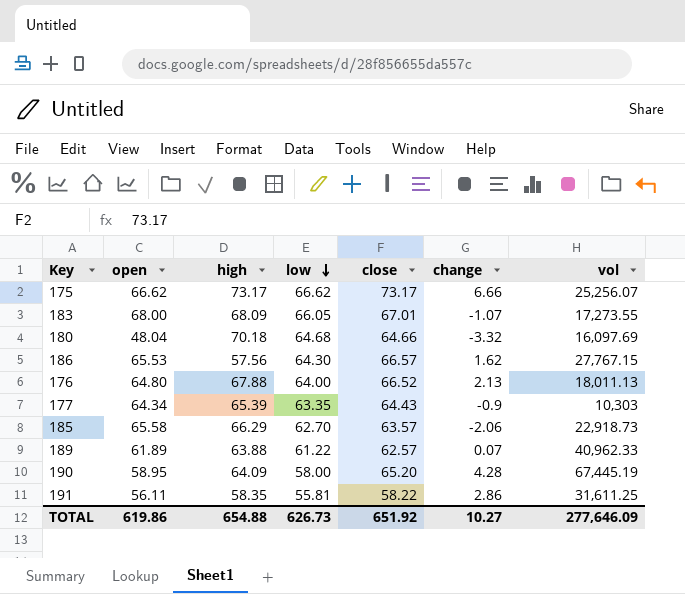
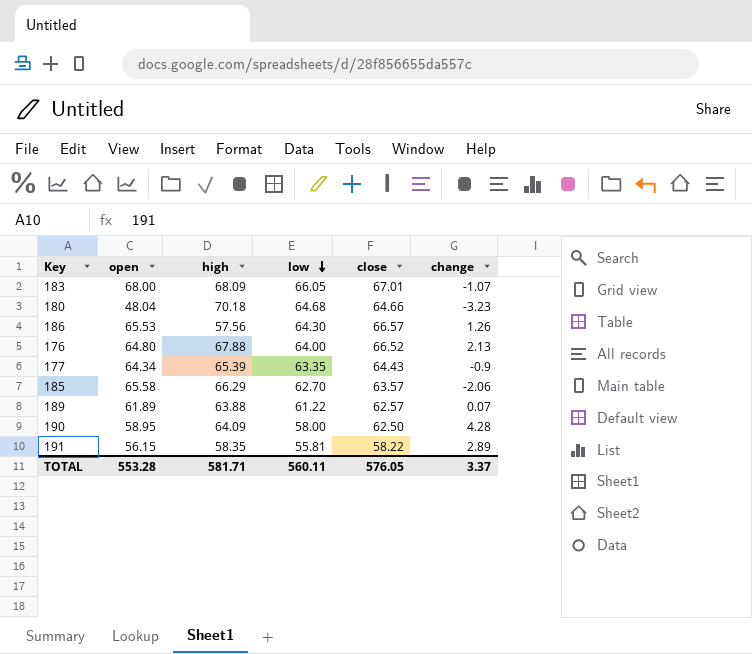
column vol | position: 7 -> none
row 175: 66.62 | 73.17 | 66.62 | 73.17 | 6.66 | 25,256.07 -> none
180 | change: -3.32 -> -3.23
186 | change: 1.62 -> 1.26
190 | close: 65.20 -> 62.50
191 | open: 56.11 -> 56.15
191 | change: 2.86 -> 2.89
TOTAL | open: 619.86 -> 553.28
TOTAL | high: 654.88 -> 581.71
TOTAL | low: 626.73 -> 560.11
TOTAL | close: 651.92 -> 576.05
TOTAL | change: 10.27 -> 3.37

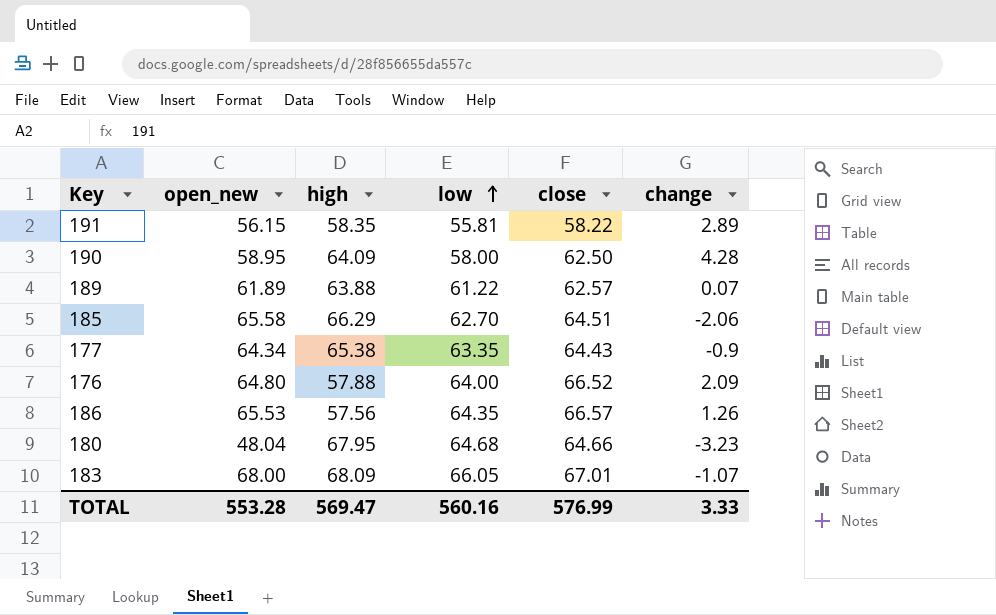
row order: low descending -> low ascending
column name: open -> open_new
185 | close: 63.57 -> 64.51
177 | high: 65.39 -> 65.38
176 | high: 67.88 -> 57.88
176 | change: 2.13 -> 2.09
186 | low: 64.30 -> 64.35
180 | high: 70.18 -> 67.95
TOTAL | high: 581.71 -> 569.47
TOTAL | low: 560.11 -> 560.16
TOTAL | close: 576.05 -> 576.99
TOTAL | change: 3.37 -> 3.33

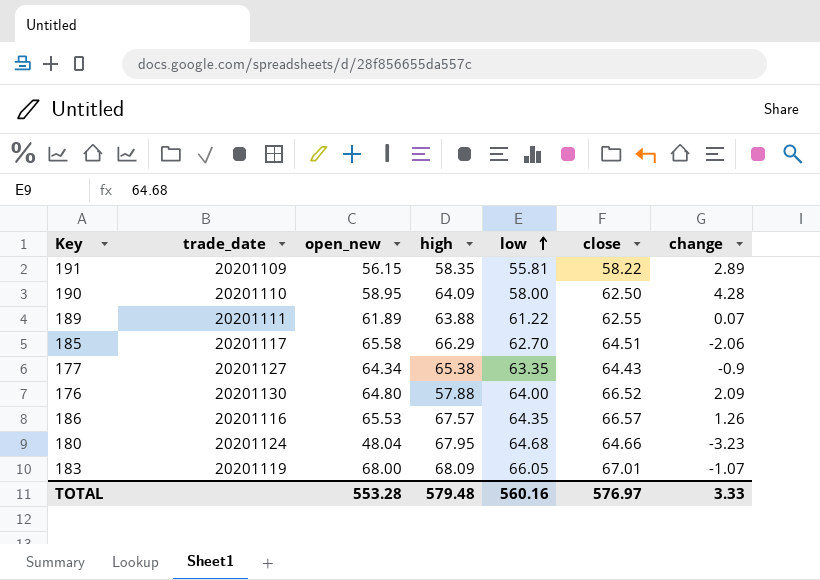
column trade_date | position: none -> 2
189 | close: 62.57 -> 62.55
186 | high: 57.56 -> 67.57
TOTAL | high: 569.47 -> 579.48
TOTAL | close: 576.99 -> 576.97

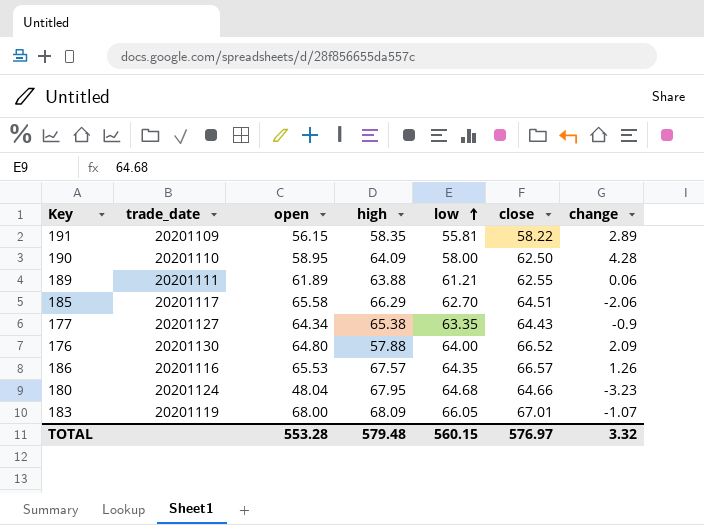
column name: open_new -> open
189 | low: 61.22 -> 61.21
189 | change: 0.07 -> 0.06
TOTAL | low: 560.16 -> 560.15
TOTAL | change: 3.33 -> 3.32

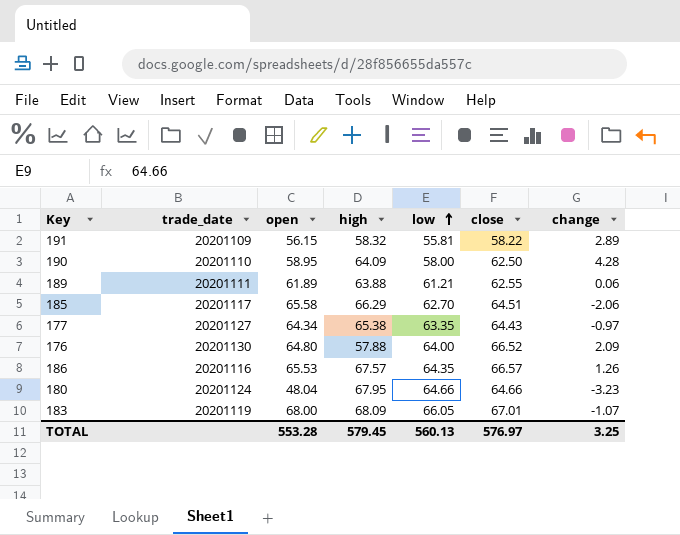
191 | high: 58.35 -> 58.32
177 | change: -0.9 -> -0.97
180 | low: 64.68 -> 64.66
TOTAL | high: 579.48 -> 579.45
TOTAL | low: 560.15 -> 560.13
TOTAL | change: 3.32 -> 3.25

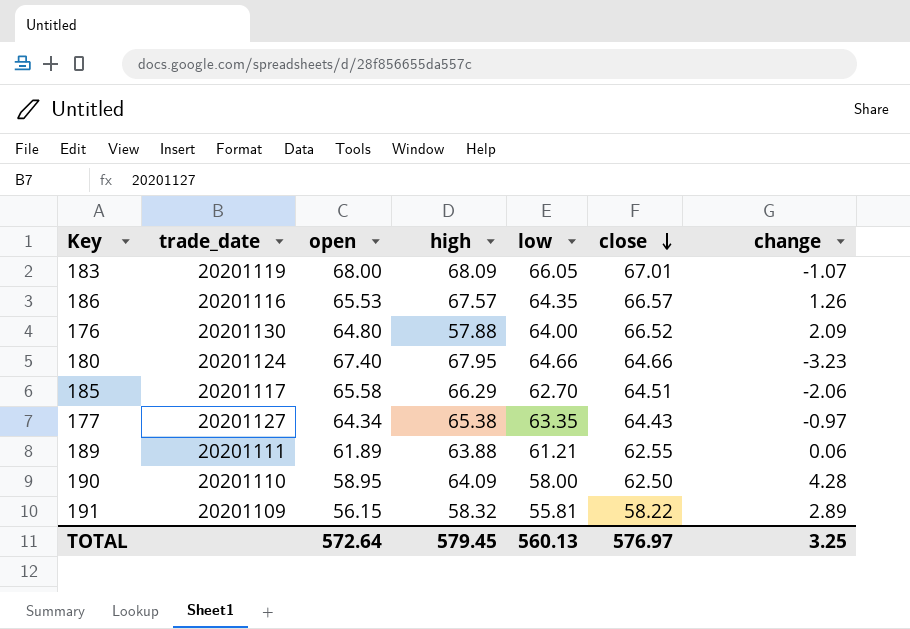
row order: low ascending -> close descending
180 | open: 48.04 -> 67.40
TOTAL | open: 553.28 -> 572.64

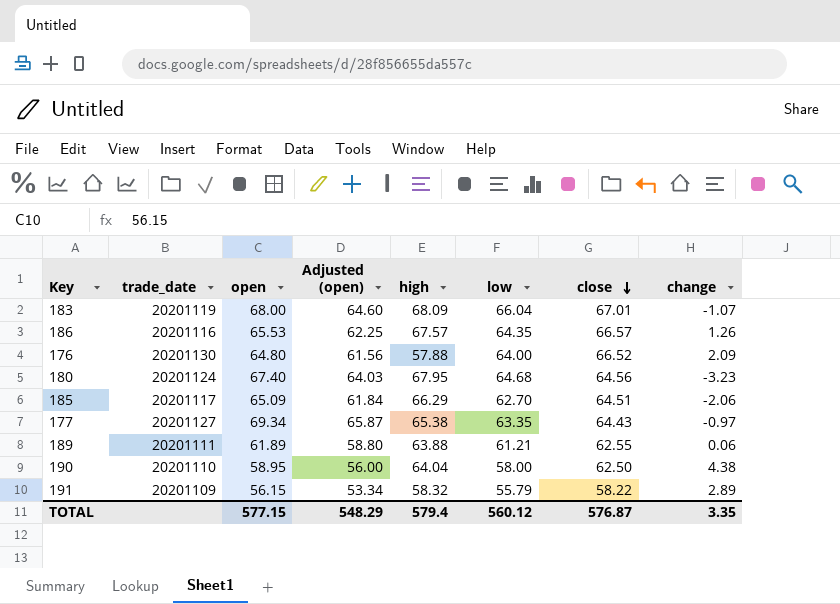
column Adjusted (open) | formula: none -> [open] * 0.95
183 | low: 66.05 -> 66.04
180 | low: 64.66 -> 64.68
180 | close: 64.66 -> 64.56
185 | open: 65.58 -> 65.09
177 | open: 64.34 -> 69.34
190 | high: 64.09 -> 64.04
190 | change: 4.28 -> 4.38
191 | low: 55.81 -> 55.79
TOTAL | open: 572.64 -> 577.15
TOTAL | high: 579.45 -> 579.4
TOTAL | low: 560.13 -> 560.12
TOTAL | close: 576.97 -> 576.87
TOTAL | change: 3.25 -> 3.35

